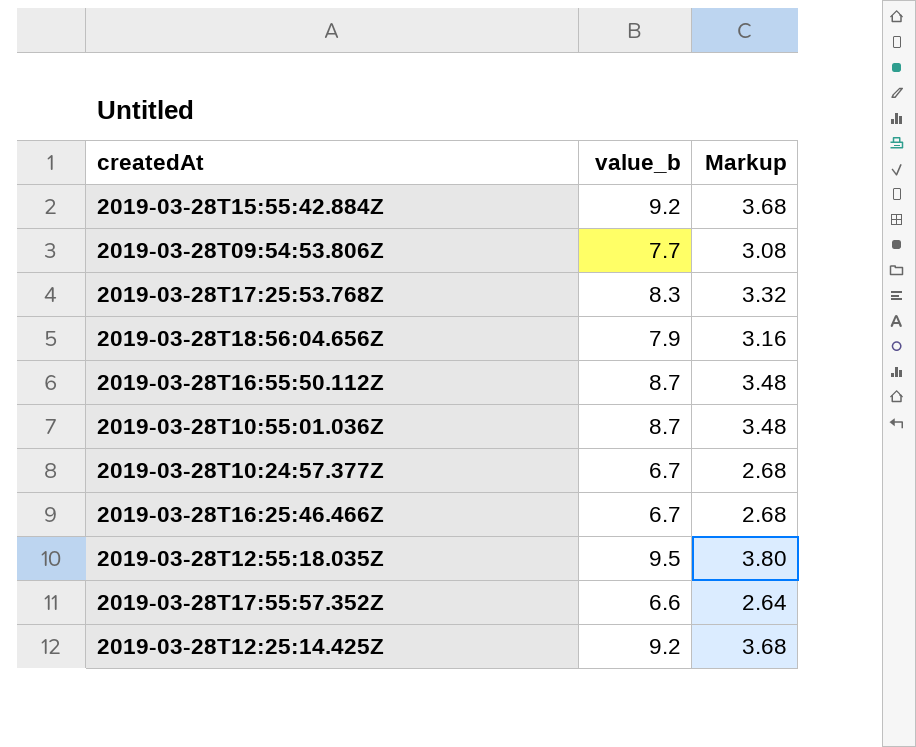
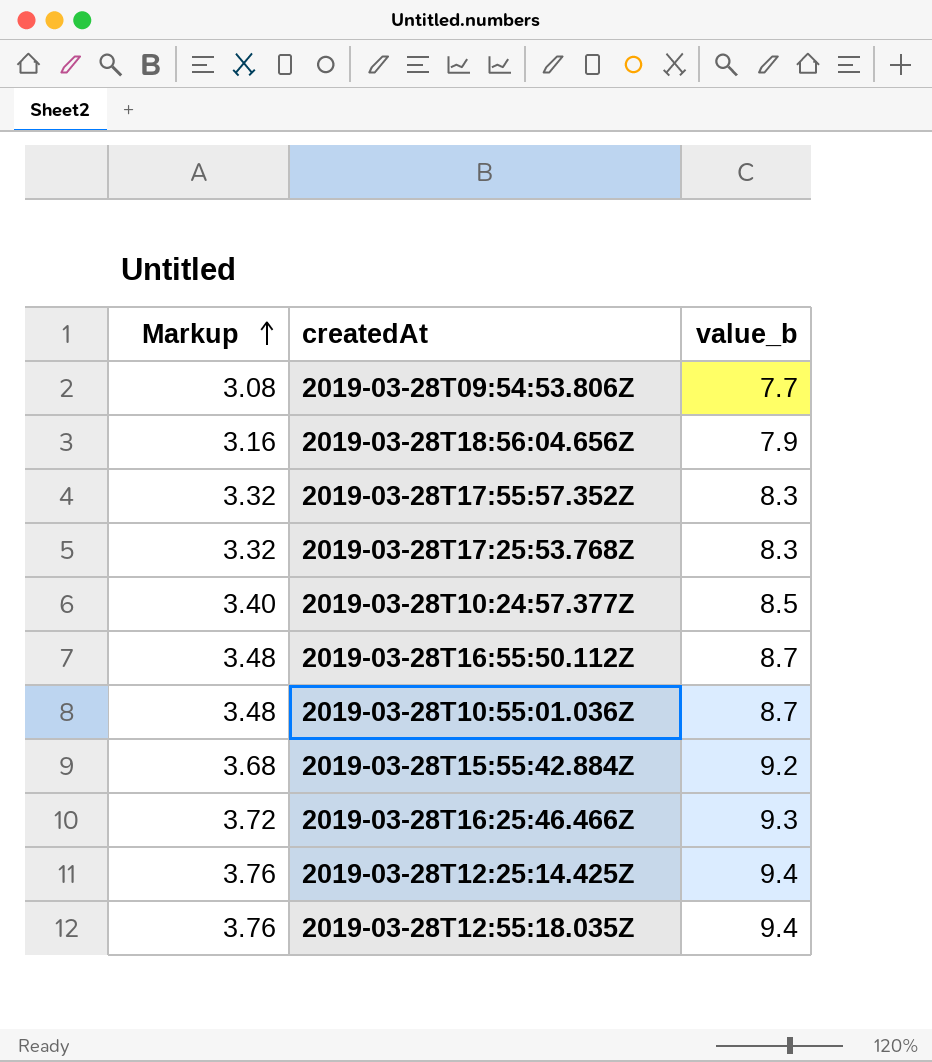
row order: none -> Markup ascending
column Markup | position: 3 -> 1
2019-03-28T17:55:57.352Z | Markup: 2.64 -> 3.32
2019-03-28T17:55:57.352Z | value_b: 6.6 -> 8.3
2019-03-28T10:24:57.377Z | Markup: 2.68 -> 3.40
2019-03-28T10:24:57.377Z | value_b: 6.7 -> 8.5
2019-03-28T16:25:46.466Z | Markup: 2.68 -> 3.72
2019-03-28T16:25:46.466Z | value_b: 6.7 -> 9.3
2019-03-28T12:25:14.425Z | Markup: 3.68 -> 3.76
2019-03-28T12:25:14.425Z | value_b: 9.2 -> 9.4
2019-03-28T12:55:18.035Z | Markup: 3.80 -> 3.76
2019-03-28T12:55:18.035Z | value_b: 9.5 -> 9.4

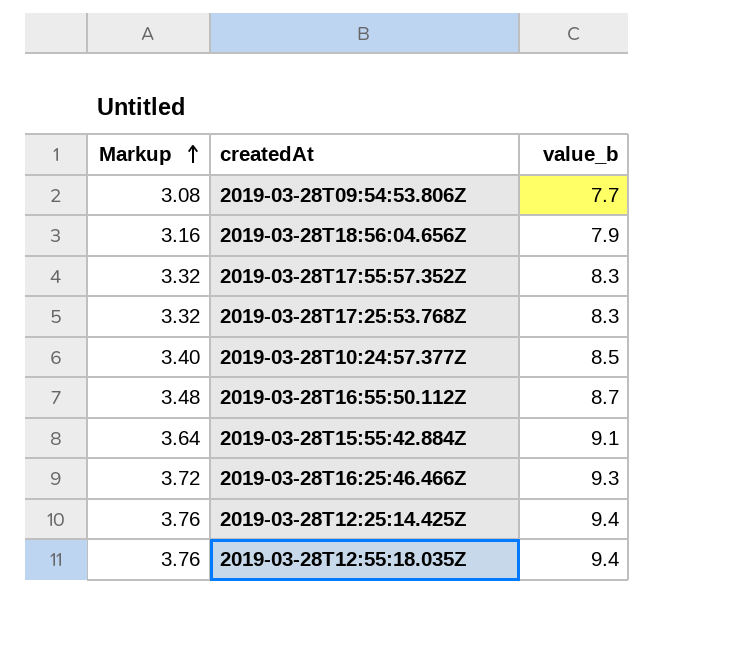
row 2019-03-28T10:55:01.036Z: 3.48 | 8.7 -> none
2019-03-28T15:55:42.884Z | Markup: 3.68 -> 3.64
2019-03-28T15:55:42.884Z | value_b: 9.2 -> 9.1

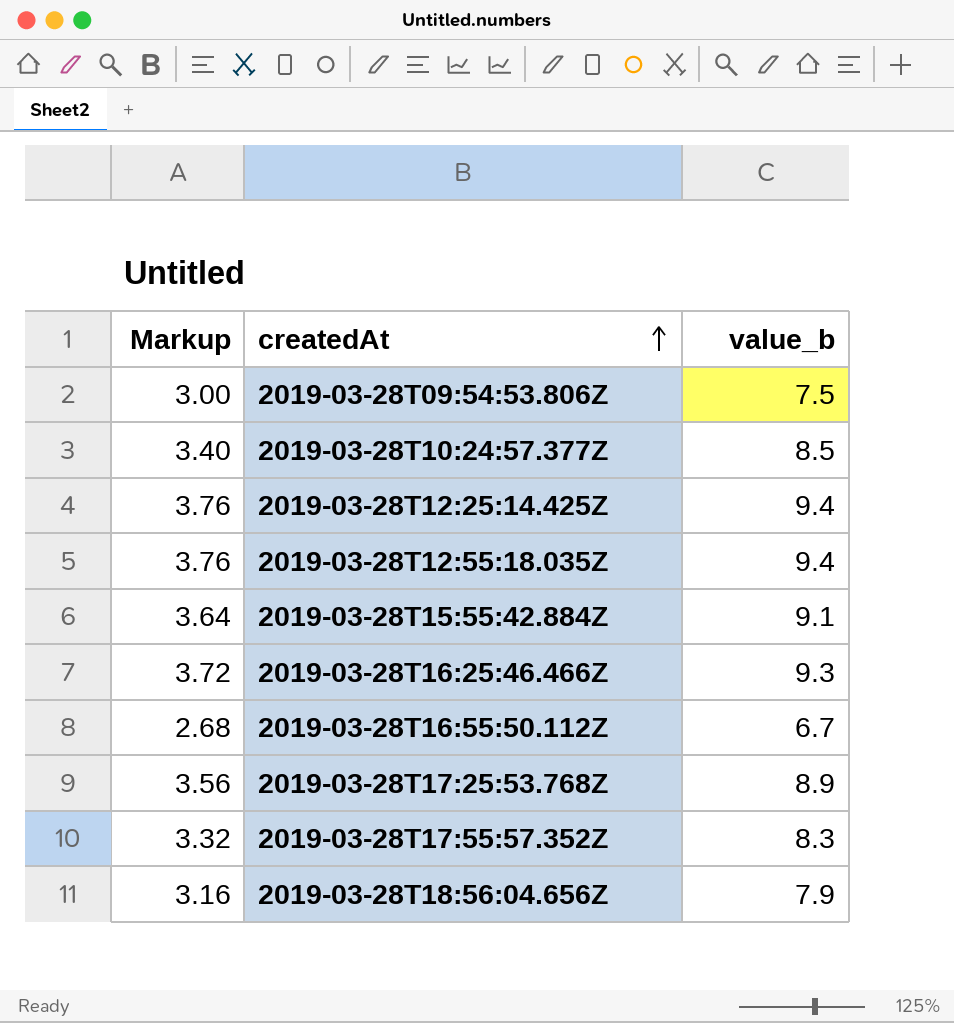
row order: Markup ascending -> createdAt ascending
2019-03-28T09:54:53.806Z | Markup: 3.08 -> 3.00
2019-03-28T09:54:53.806Z | value_b: 7.7 -> 7.5
2019-03-28T16:55:50.112Z | Markup: 3.48 -> 2.68
2019-03-28T16:55:50.112Z | value_b: 8.7 -> 6.7
2019-03-28T17:25:53.768Z | Markup: 3.32 -> 3.56
2019-03-28T17:25:53.768Z | value_b: 8.3 -> 8.9

